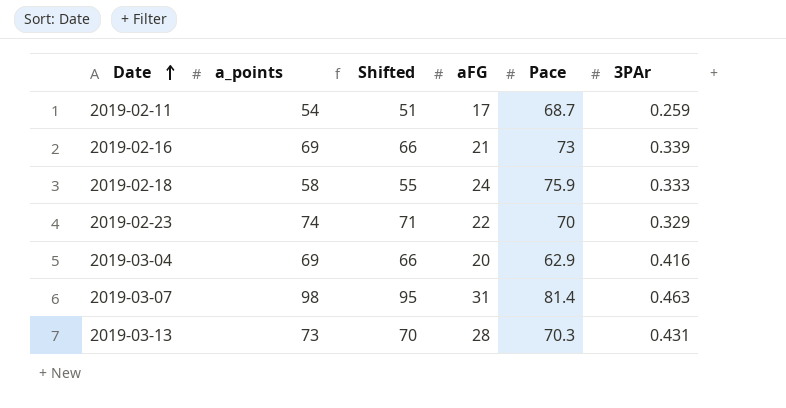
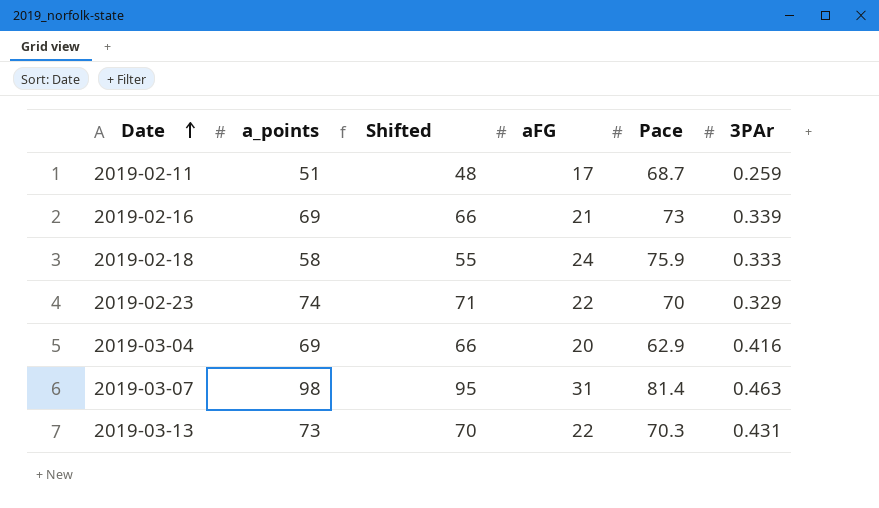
2019-02-11 | a_points: 54 -> 51
2019-02-11 | Shifted: 51 -> 48
2019-03-13 | aFG: 28 -> 22

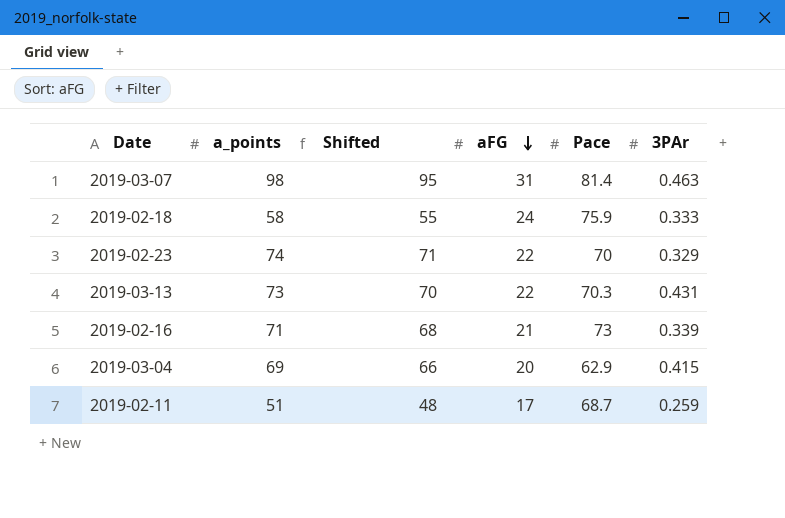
row order: Date ascending -> aFG descending
2019-02-16 | a_points: 69 -> 71
2019-02-16 | Shifted: 66 -> 68
2019-03-04 | 3PAr: 0.416 -> 0.415

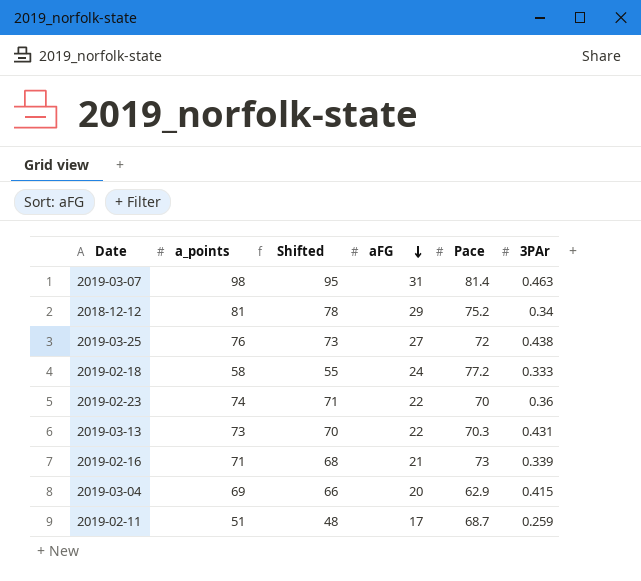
row 2018-12-12: none -> 81 | 78 | 29 | 75.2 | 0.34
row 2019-03-25: none -> 76 | 73 | 27 | 72 | 0.438
2019-02-18 | Pace: 75.9 -> 77.2
2019-02-23 | 3PAr: 0.329 -> 0.36

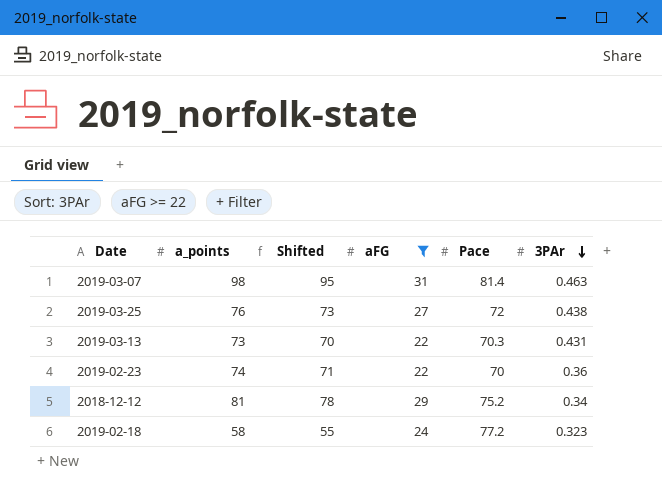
filter: none -> aFG >= 22
row order: aFG descending -> 3PAr descending
2019-02-18 | 3PAr: 0.333 -> 0.323

